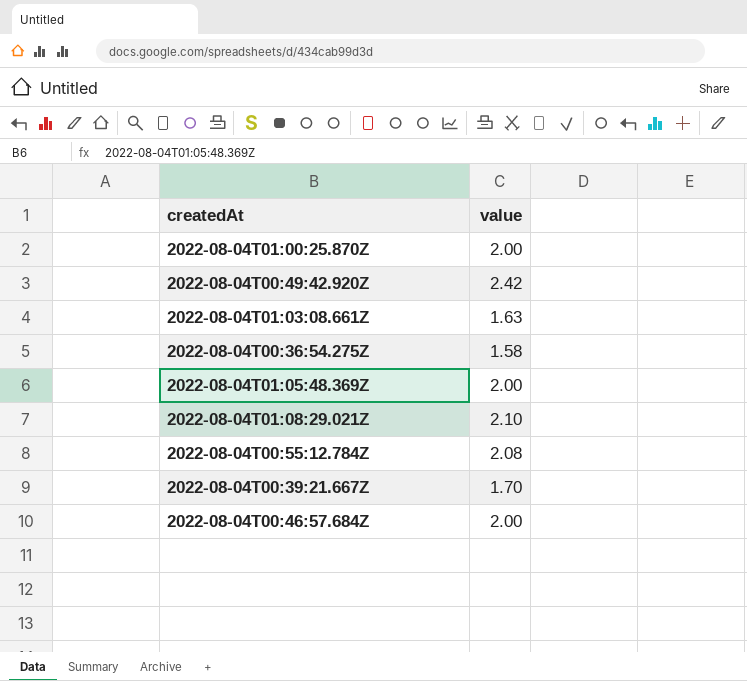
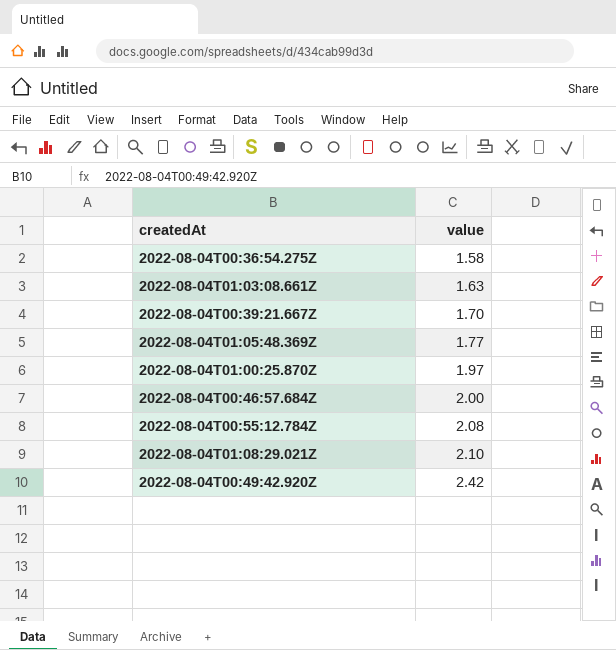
row order: none -> value ascending
2022-08-04T01:05:48.369Z | value: 2.00 -> 1.77
2022-08-04T01:00:25.870Z | value: 2.00 -> 1.97

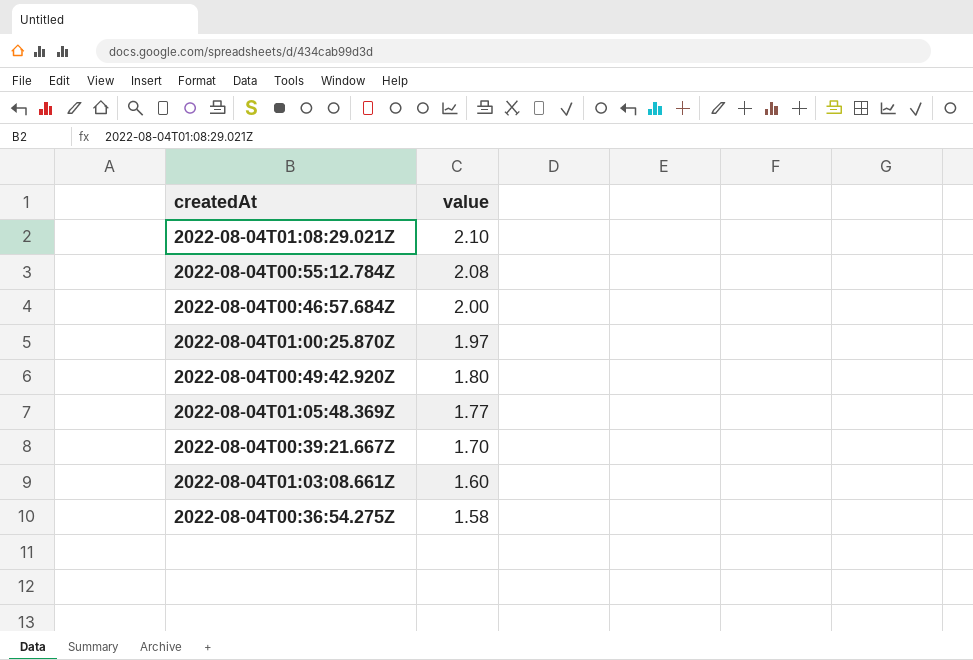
row order: value ascending -> value descending
2022-08-04T00:49:42.920Z | value: 2.42 -> 1.80
2022-08-04T01:03:08.661Z | value: 1.63 -> 1.60

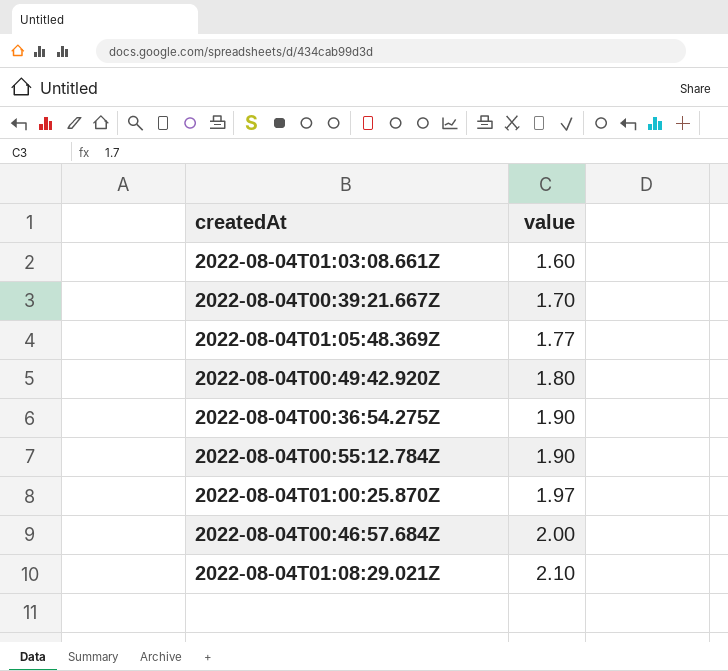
row order: value descending -> value ascending
2022-08-04T00:36:54.275Z | value: 1.58 -> 1.90
2022-08-04T00:55:12.784Z | value: 2.08 -> 1.90

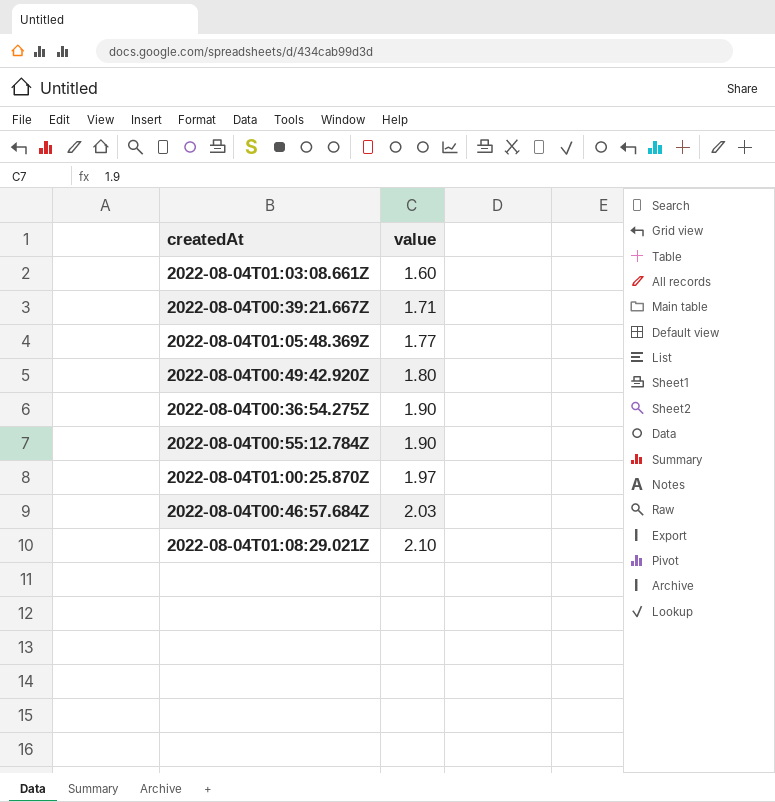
2022-08-04T00:39:21.667Z | value: 1.70 -> 1.71
2022-08-04T00:46:57.684Z | value: 2.00 -> 2.03

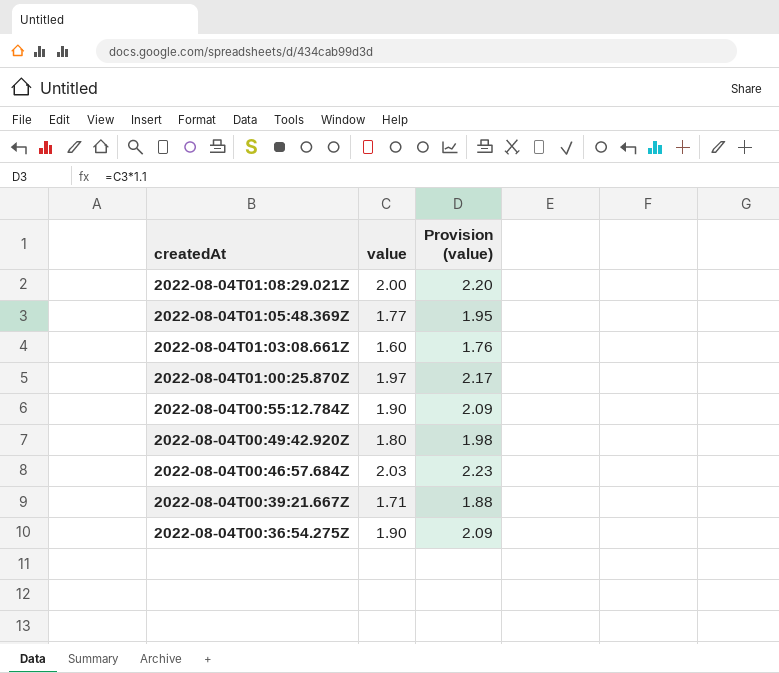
row order: value ascending -> createdAt descending
column Provision (value) | formula: none -> [value] * 1.1
2022-08-04T01:08:29.021Z | value: 2.10 -> 2.00

